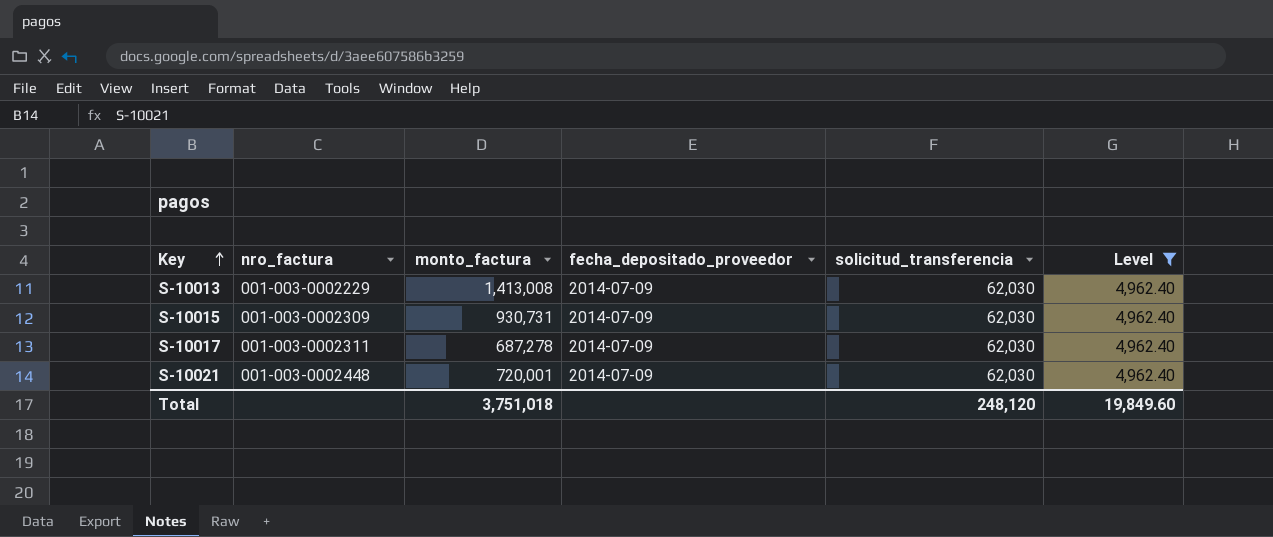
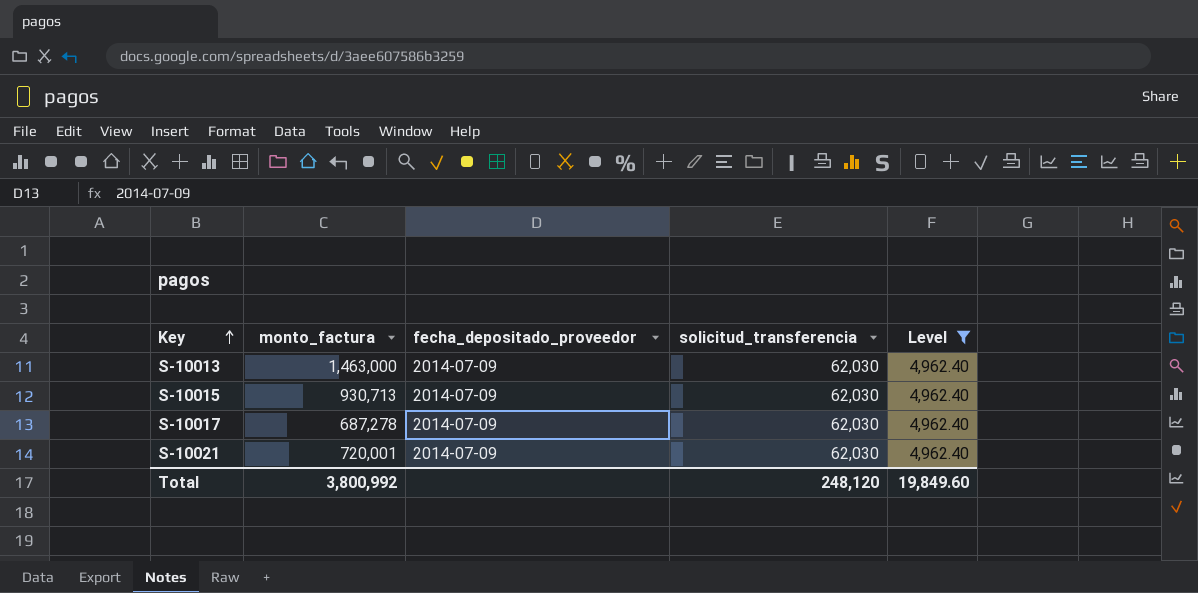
column nro_factura | position: 2 -> none
S-10013 | monto_factura: 1,413,008 -> 1,463,000
S-10015 | monto_factura: 930,731 -> 930,713
Total | monto_factura: 3,751,018 -> 3,800,992

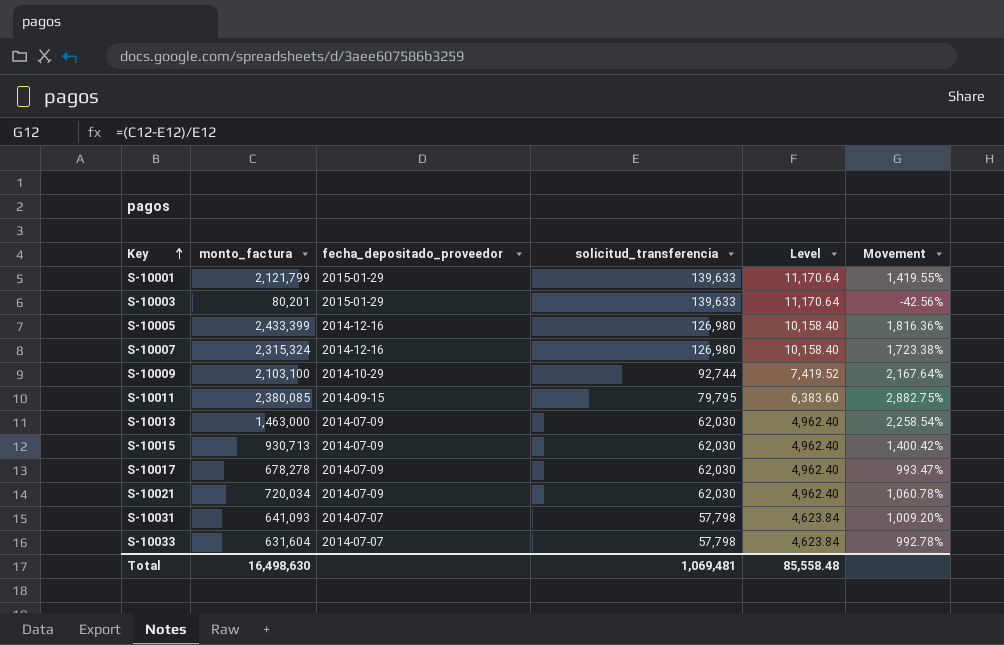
filter: Level = 4,962.40 -> none
column Movement | formula: none -> ([monto_factura] - [solicitud_transferencia]) / [solicitud_transferencia]
S-10017 | monto_factura: 687,278 -> 678,278
S-10021 | monto_factura: 720,001 -> 720,034
Total | monto_factura: 3,800,992 -> 16,498,630
Total | solicitud_transferencia: 248,120 -> 1,069,481
Total | Level: 19,849.60 -> 85,558.48

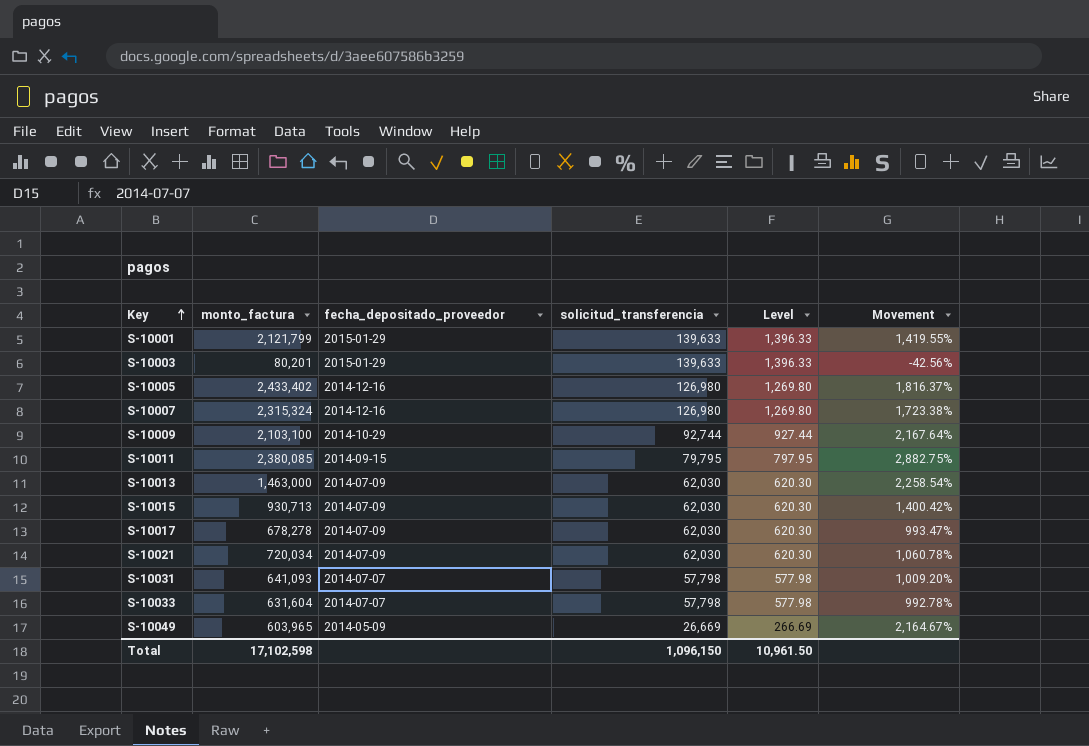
column Level | formula: [solicitud_transferencia] * 0.08 -> [solicitud_transferencia] * 0.01
S-10005 | monto_factura: 2,433,399 -> 2,433,402
S-10005 | Movement: 1,816.36% -> 1,816.37%
row S-10049: none -> 603,965 | 2014-05-09 | 26,669 | 266.69 | 2,164.67%
Total | monto_factura: 16,498,630 -> 17,102,598
Total | solicitud_transferencia: 1,069,481 -> 1,096,150
Total | Level: 85,558.48 -> 10,961.50

